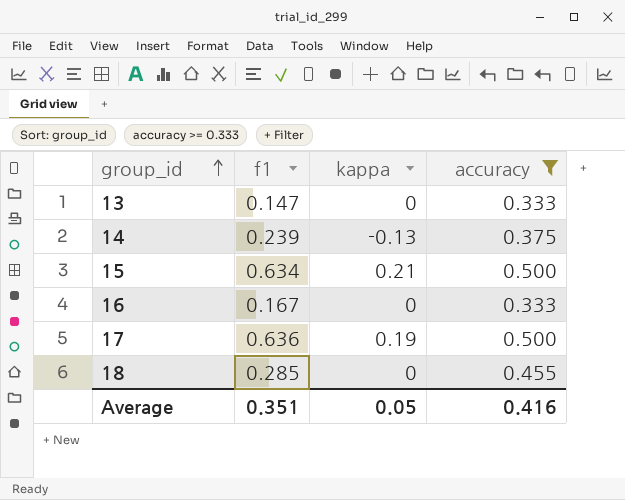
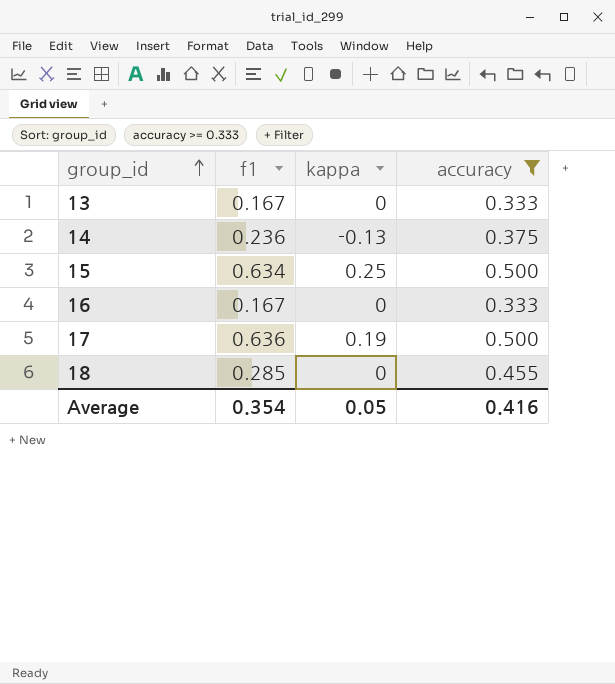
13 | f1: 0.147 -> 0.167
14 | f1: 0.239 -> 0.236
15 | kappa: 0.21 -> 0.25
Average | f1: 0.351 -> 0.354

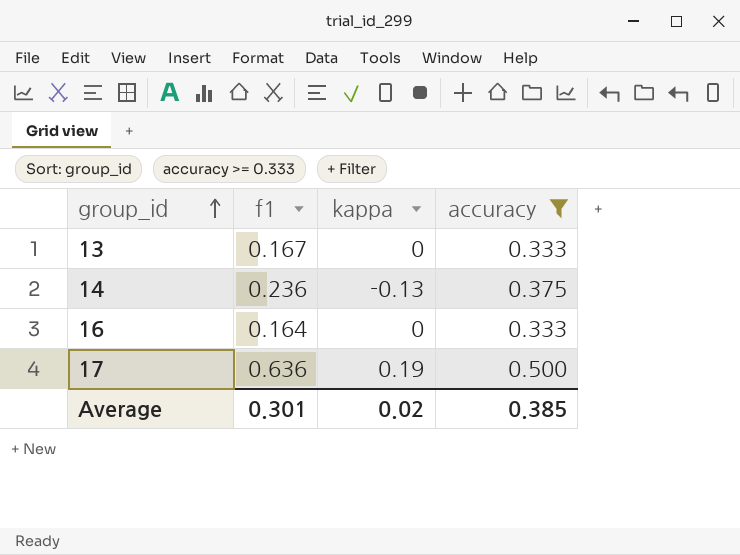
row 15: 0.634 | 0.25 | 0.500 -> none
row 18: 0.285 | 0 | 0.455 -> none
16 | f1: 0.167 -> 0.164
Average | f1: 0.354 -> 0.301
Average | kappa: 0.05 -> 0.02
Average | accuracy: 0.416 -> 0.385

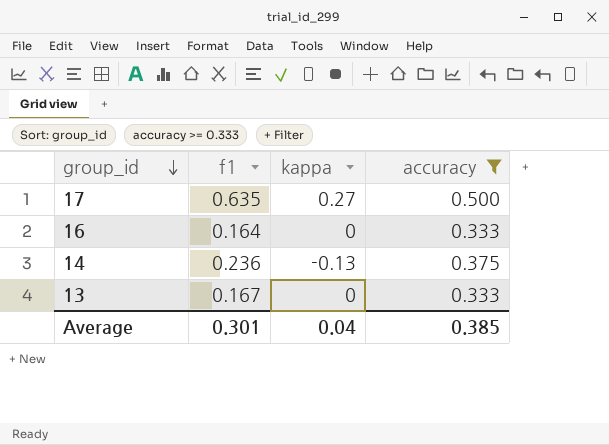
row order: group_id ascending -> group_id descending
17 | f1: 0.636 -> 0.635
17 | kappa: 0.19 -> 0.27
Average | kappa: 0.02 -> 0.04

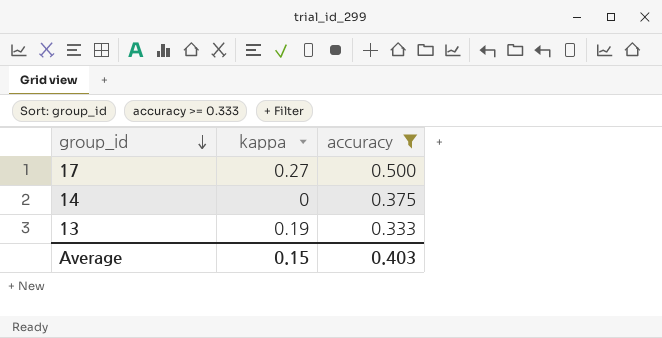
column f1 | position: 2 -> none
row 16: 0.164 | 0 | 0.333 -> none
14 | kappa: -0.13 -> 0
13 | kappa: 0 -> 0.19
Average | kappa: 0.04 -> 0.15
Average | accuracy: 0.385 -> 0.403

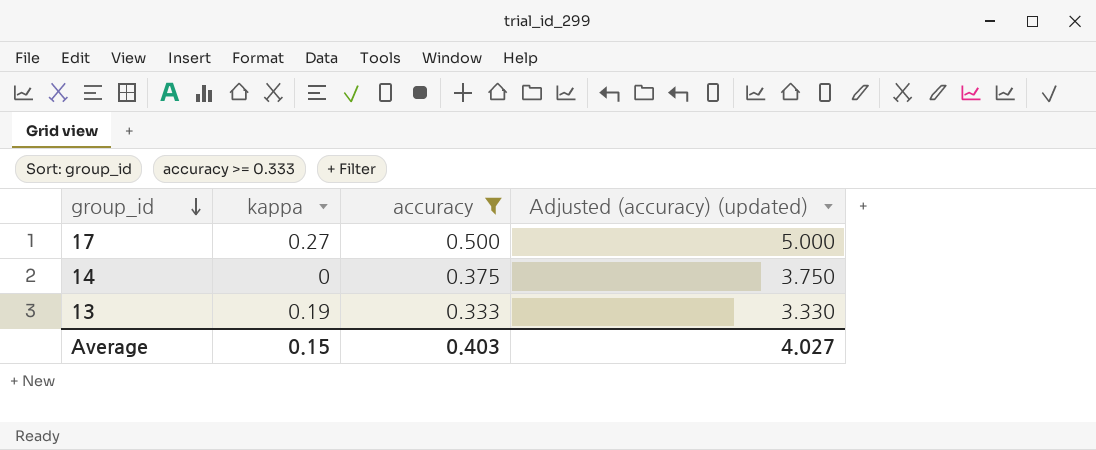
column Adjusted (accuracy) (updated) | formula: none -> [accuracy] * 10

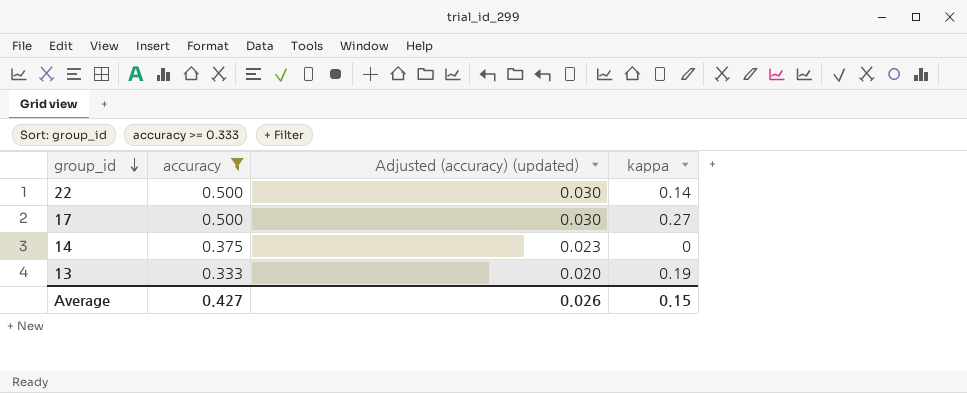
column Adjusted (accuracy) (updated) | formula: [accuracy] * 10 -> [accuracy] * 0.06
column kappa | position: 2 -> 4
row 22: none -> 0.500 | 0.030 | 0.14
Average | accuracy: 0.403 -> 0.427
Average | Adjusted (accuracy) (updated): 4.027 -> 0.026

